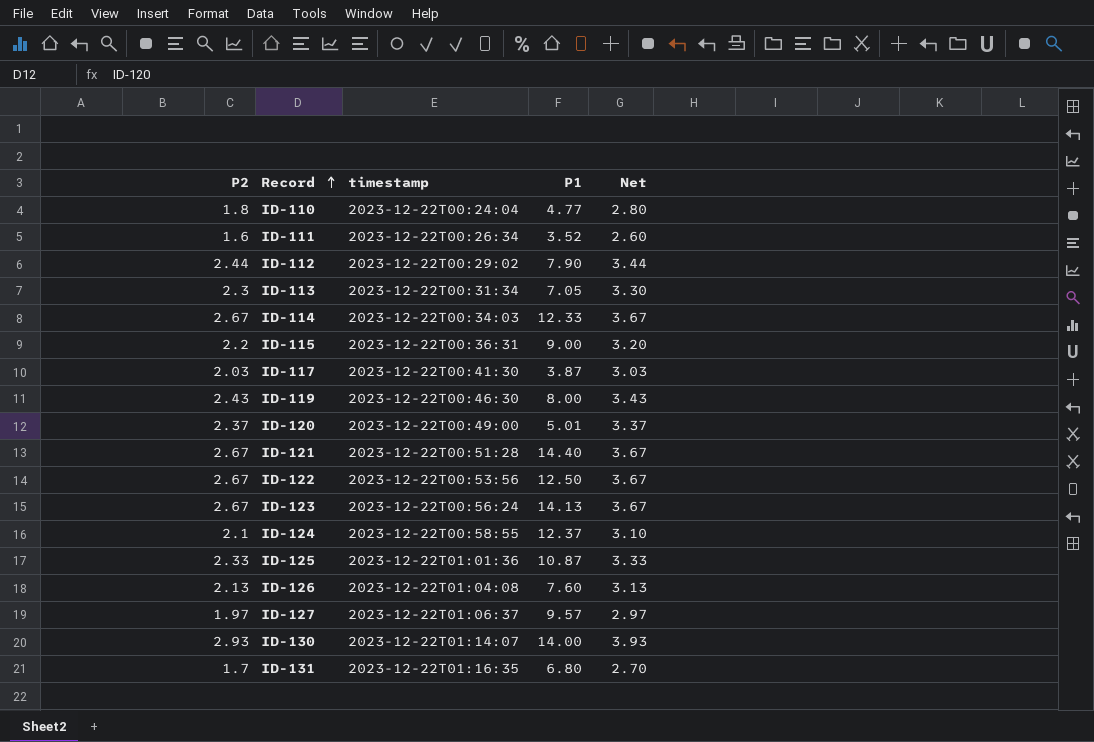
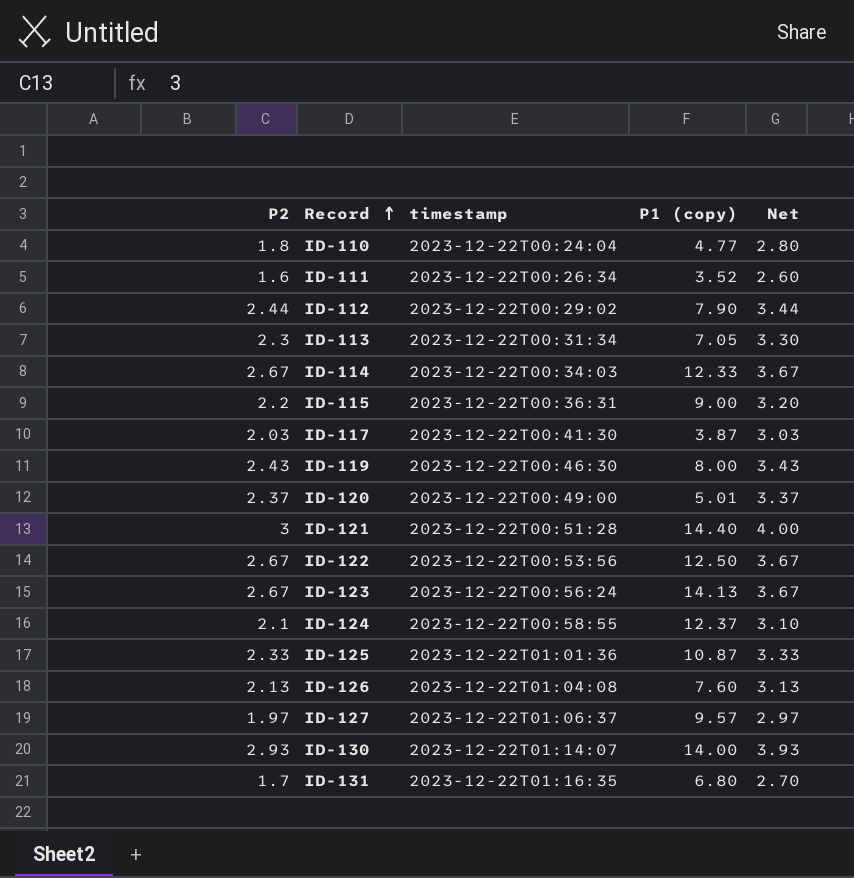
column name: P1 -> P1 (copy)
ID-121 | P2: 2.67 -> 3
ID-121 | Net: 3.67 -> 4.00

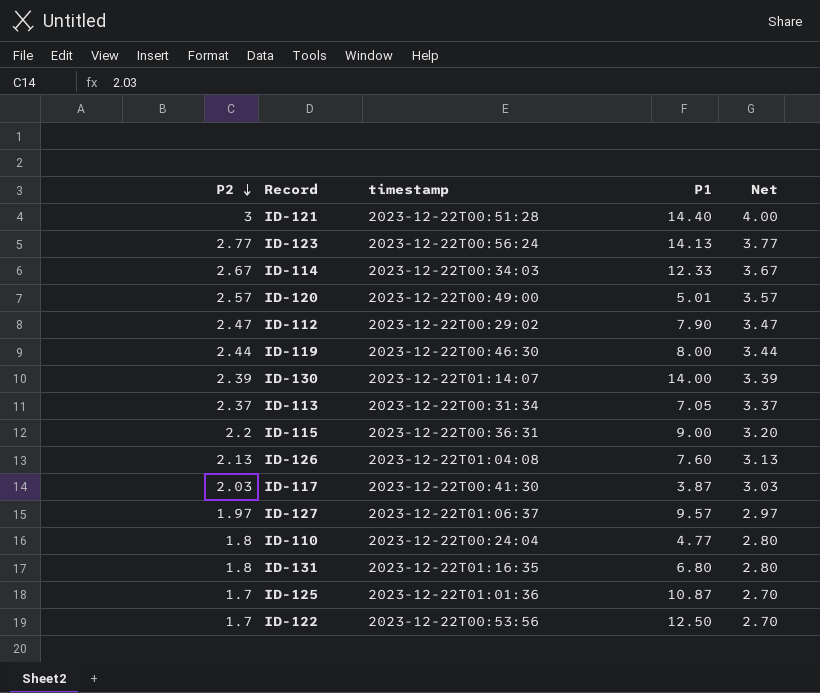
row order: Record ascending -> P2 descending
column name: P1 (copy) -> P1
row ID-111: 1.6 | 2023-12-22T00:26:34 | 3.52 | 2.60 -> none
row ID-124: 2.1 | 2023-12-22T00:58:55 | 12.37 | 3.10 -> none
ID-123 | P2: 2.67 -> 2.77
ID-123 | Net: 3.67 -> 3.77
ID-120 | P2: 2.37 -> 2.57
ID-120 | Net: 3.37 -> 3.57
ID-112 | P2: 2.44 -> 2.47
ID-112 | Net: 3.44 -> 3.47
ID-119 | P2: 2.43 -> 2.44
ID-119 | Net: 3.43 -> 3.44
ID-130 | P2: 2.93 -> 2.39
ID-130 | Net: 3.93 -> 3.39
ID-113 | P2: 2.3 -> 2.37
ID-113 | Net: 3.30 -> 3.37
ID-131 | P2: 1.7 -> 1.8
ID-131 | Net: 2.70 -> 2.80
ID-125 | P2: 2.33 -> 1.7
ID-125 | Net: 3.33 -> 2.70
ID-122 | P2: 2.67 -> 1.7
ID-122 | Net: 3.67 -> 2.70

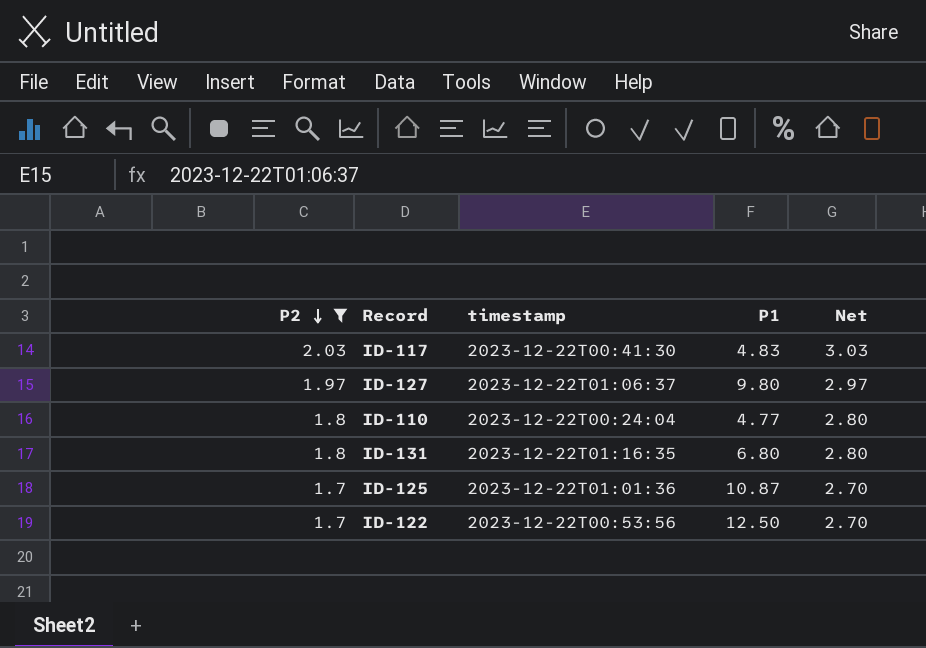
filter: none -> P2 <= 2.03
ID-117 | P1: 3.87 -> 4.83
ID-127 | P1: 9.57 -> 9.80

